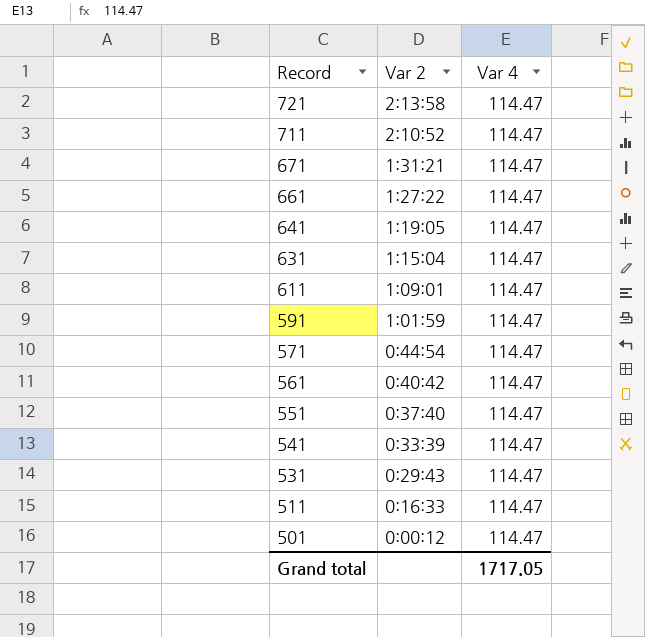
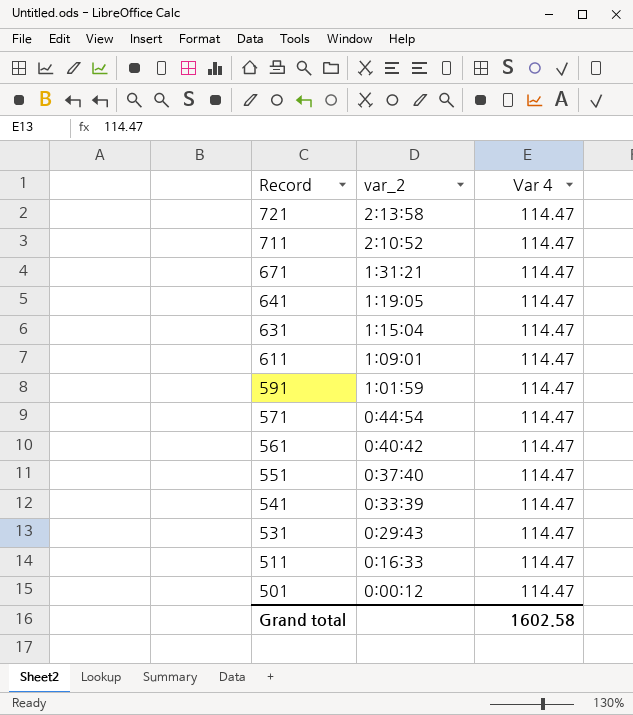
column name: Var 2 -> var_2
row 661: 1:27:22 | 114.47 -> none
Grand total | Var 4: 1717.05 -> 1602.58

